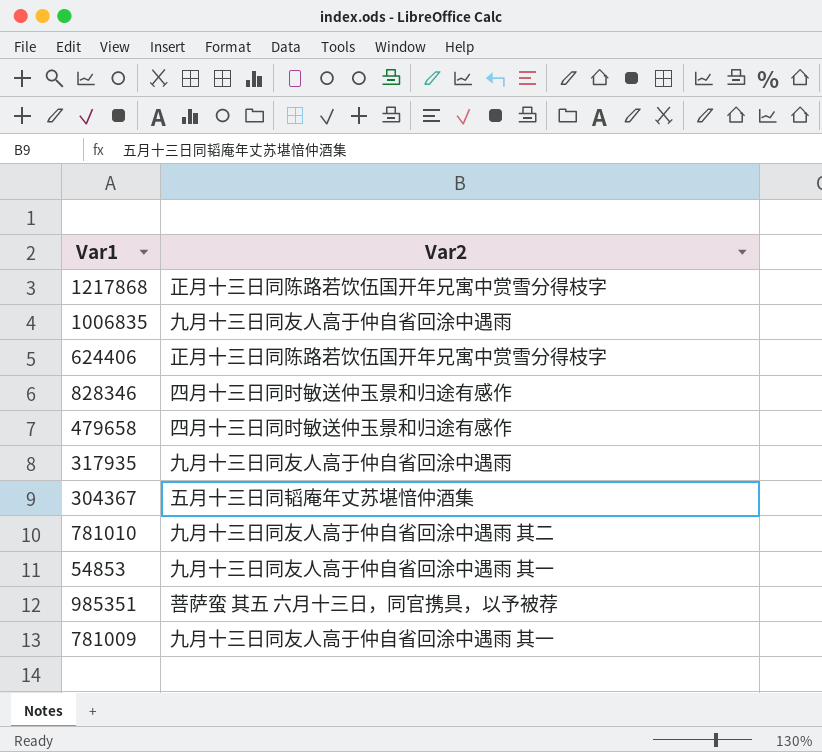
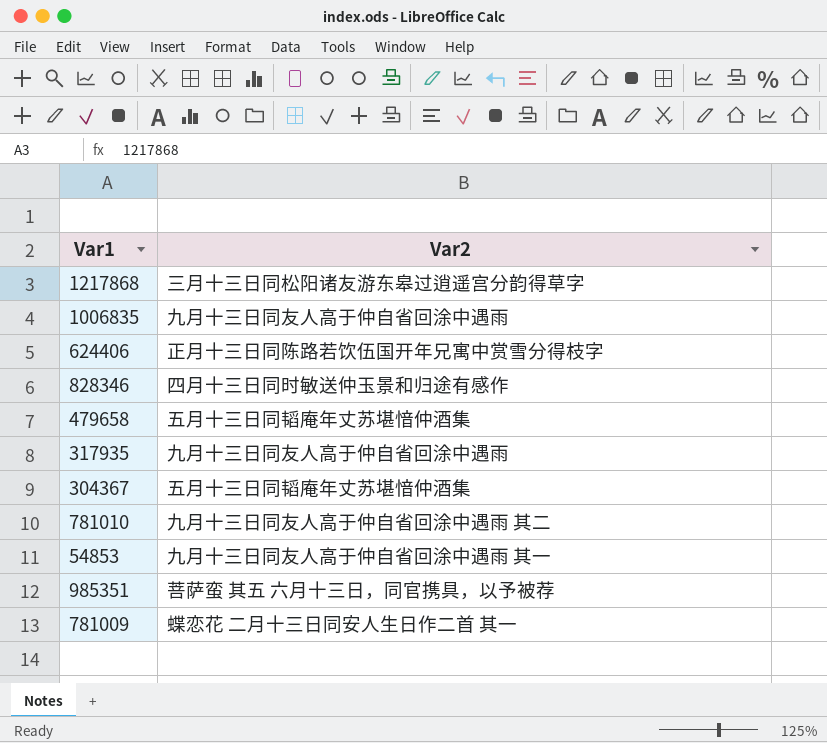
1217868 | Var2: 正月十三日同陈路若饮伍国开年兄寓中赏雪分得枝字 -> 三月十三日同松阳诸友游东皋过逍遥宫分韵得草字
479658 | Var2: 四月十三日同时敏送仲玉景和归途有感作 -> 五月十三日同韬庵年丈苏堪愔仲酒集
781009 | Var2: 九月十三日同友人高于仲自省回涂中遇雨 其一 -> 蝶恋花 二月十三日同安人生日作二首 其一

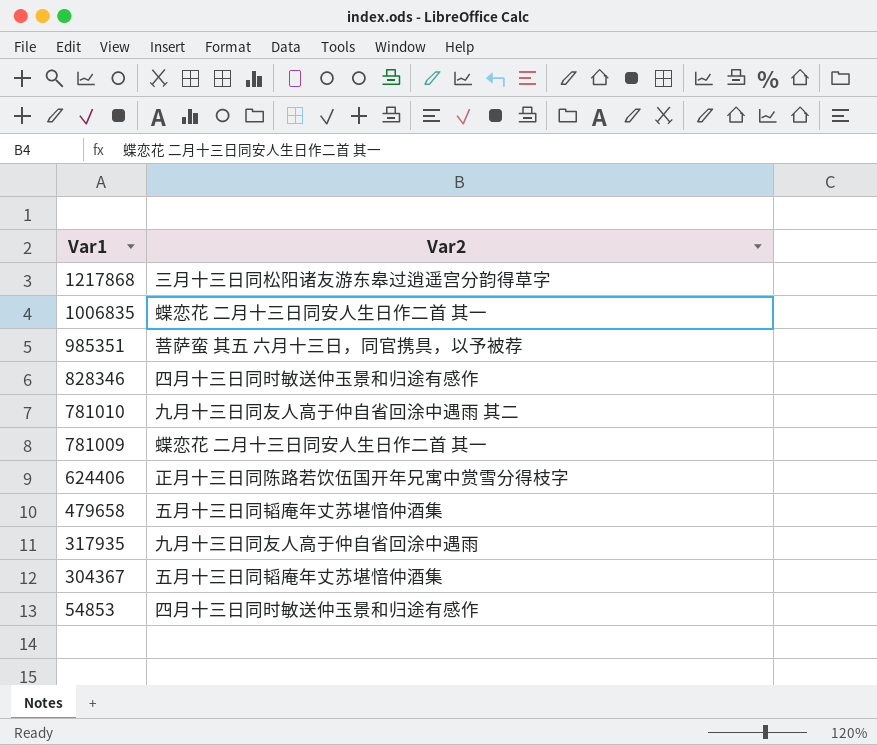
row order: none -> Var1 descending
1006835 | Var2: 九月十三日同友人高于仲自省回涂中遇雨 -> 蝶恋花 二月十三日同安人生日作二首 其一
54853 | Var2: 九月十三日同友人高于仲自省回涂中遇雨 其一 -> 四月十三日同时敏送仲玉景和归途有感作

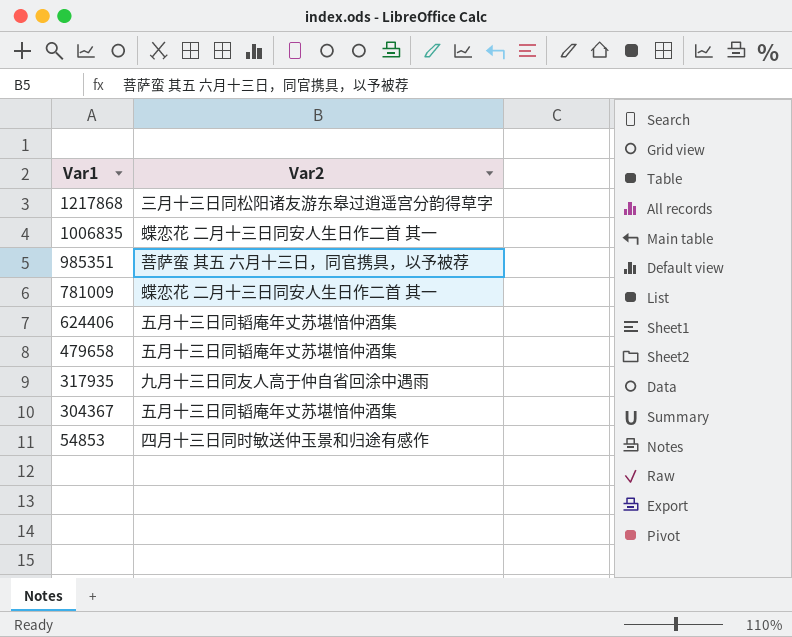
row 828346: 四月十三日同时敏送仲玉景和归途有感作 -> none
row 781010: 九月十三日同友人高于仲自省回涂中遇雨 其二 -> none
624406 | Var2: 正月十三日同陈路若饮伍国开年兄寓中赏雪分得枝字 -> 五月十三日同韬庵年丈苏堪愔仲酒集

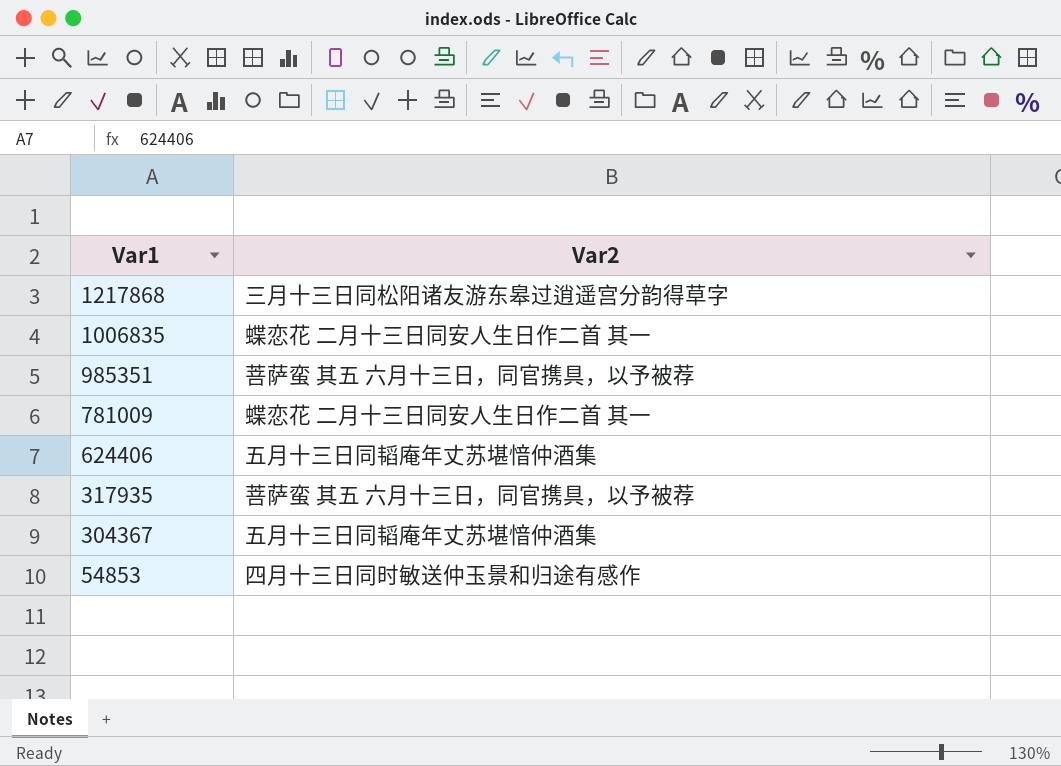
row 479658: 五月十三日同韬庵年丈苏堪愔仲酒集 -> none
317935 | Var2: 九月十三日同友人高于仲自省回涂中遇雨 -> 菩萨蛮 其五 六月十三日，同官携具，以予被荐

